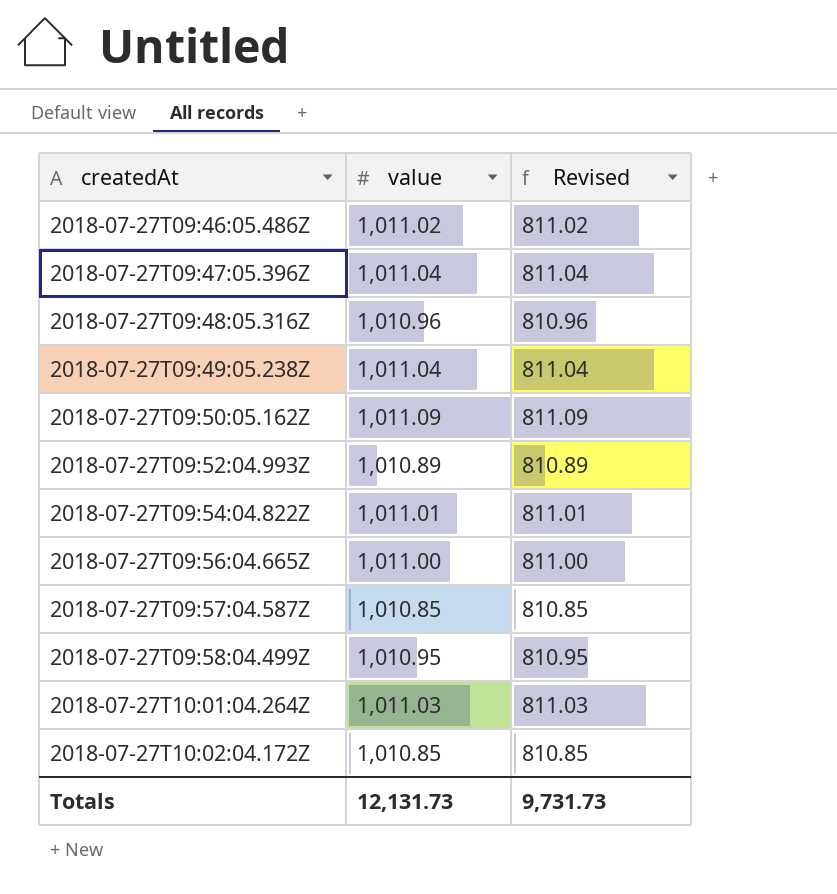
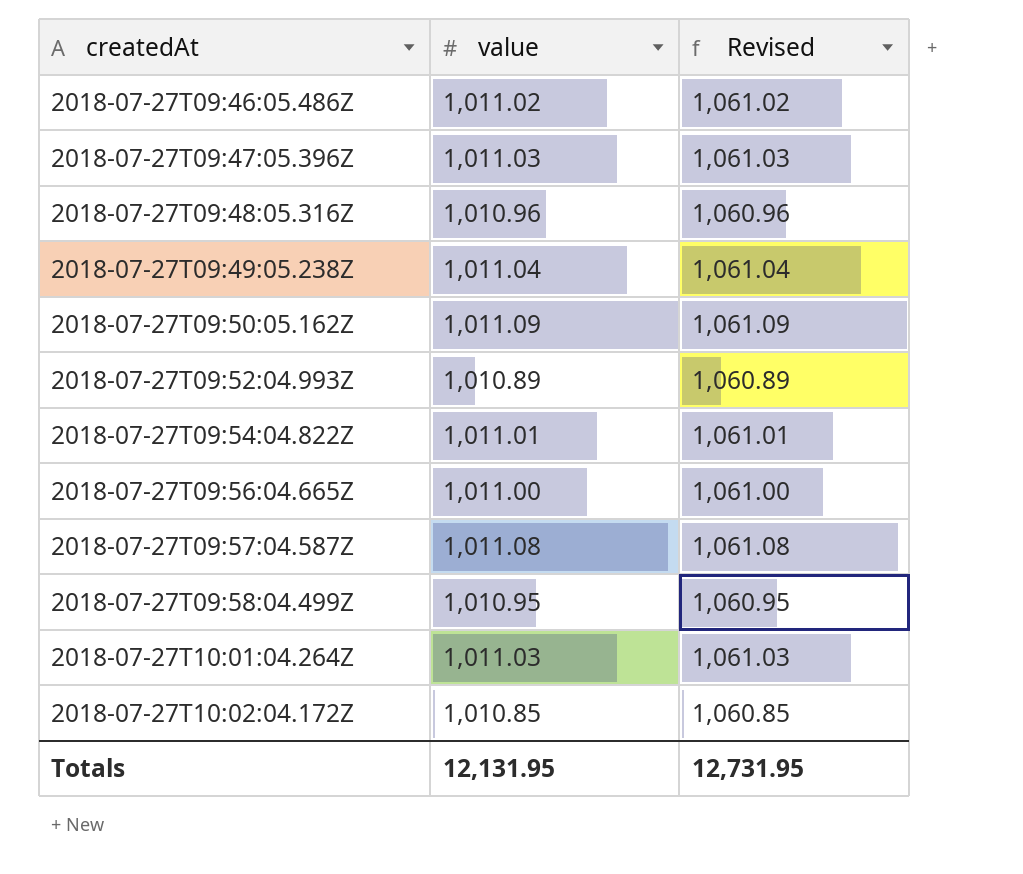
column Revised | formula: [value] - 200 -> [value] + 50
2018-07-27T09:47:05.396Z | value: 1,011.04 -> 1,011.03
2018-07-27T09:57:04.587Z | value: 1,010.85 -> 1,011.08
Totals | value: 12,131.73 -> 12,131.95
Totals | Revised: 9,731.73 -> 12,731.95

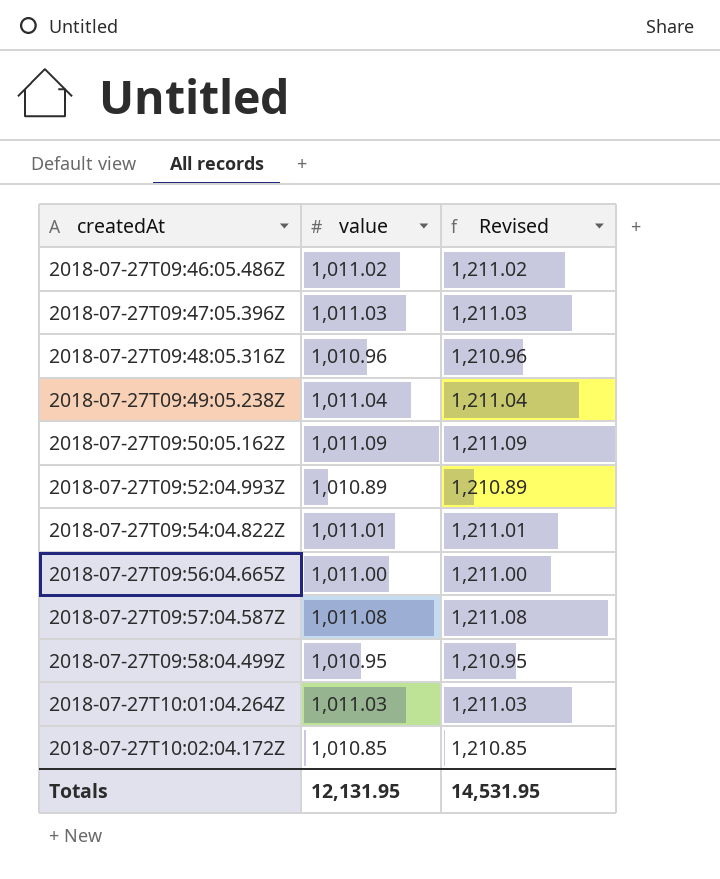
column Revised | formula: [value] + 50 -> [value] + 200
Totals | Revised: 12,731.95 -> 14,531.95

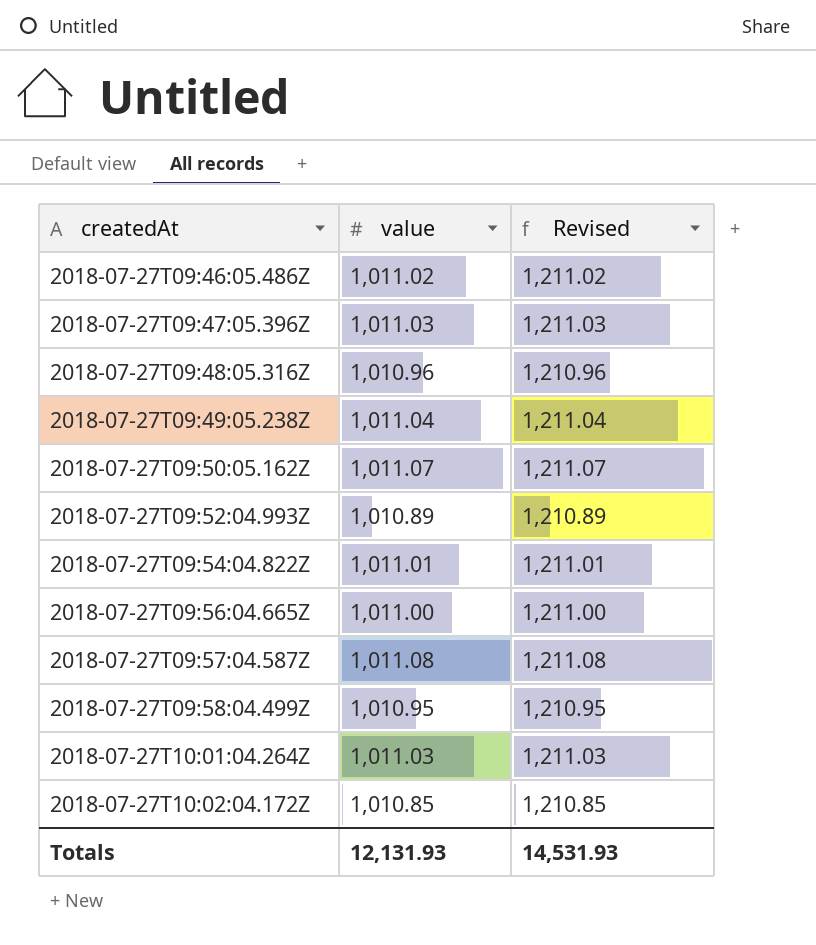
2018-07-27T09:50:05.162Z | value: 1,011.09 -> 1,011.07
2018-07-27T09:50:05.162Z | Revised: 1,211.09 -> 1,211.07
Totals | value: 12,131.95 -> 12,131.93
Totals | Revised: 14,531.95 -> 14,531.93

